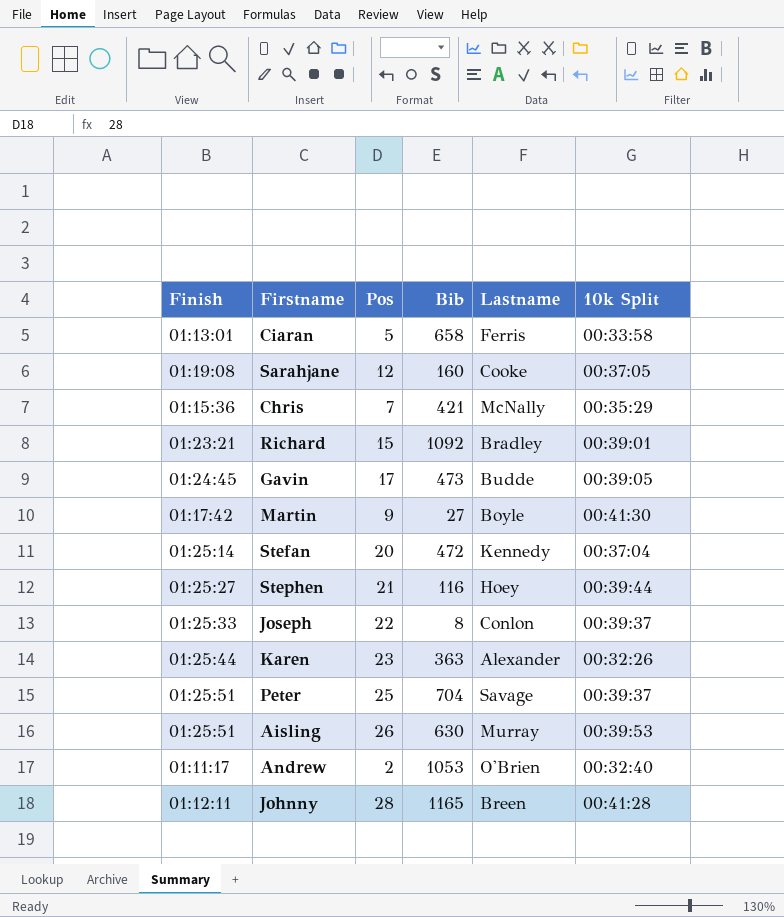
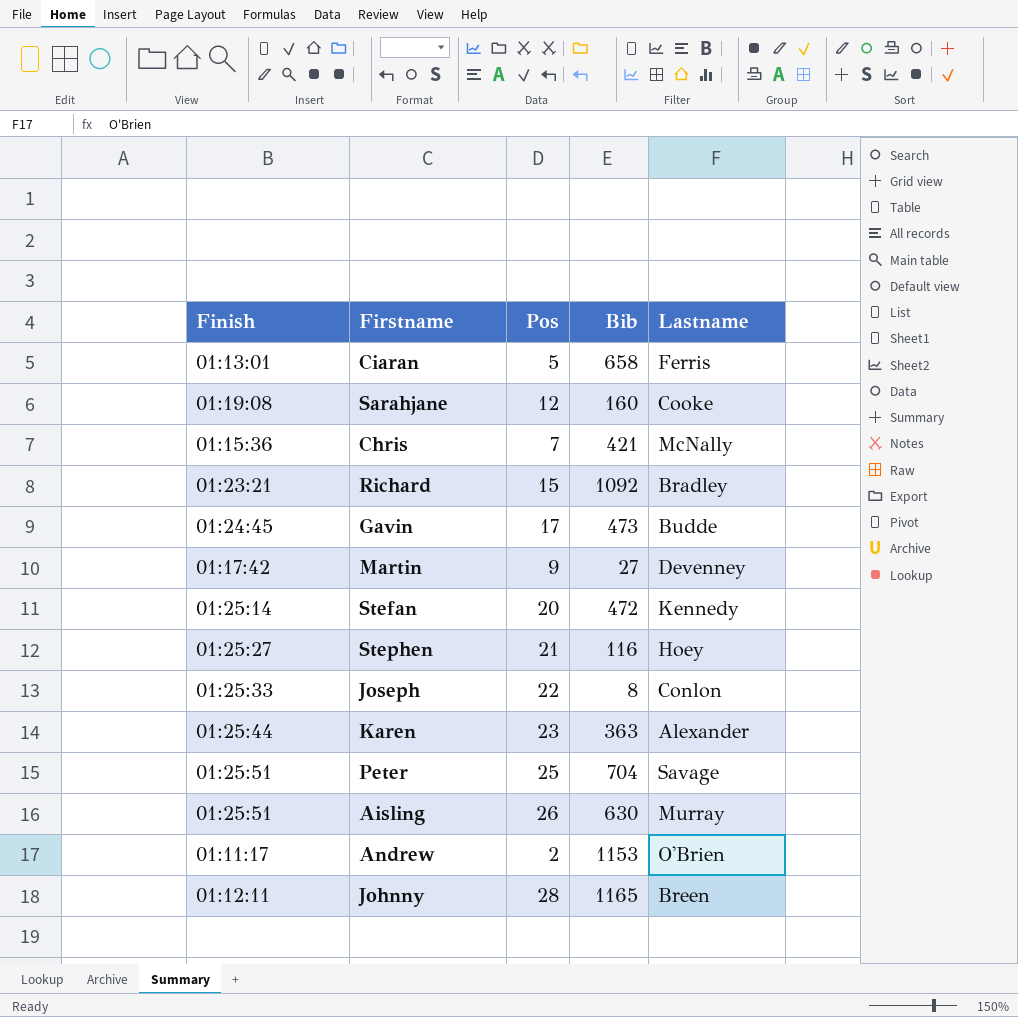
column 10k Split | position: 6 -> none
Martin | Lastname: Boyle -> Devenney
Andrew | Bib: 1053 -> 1153

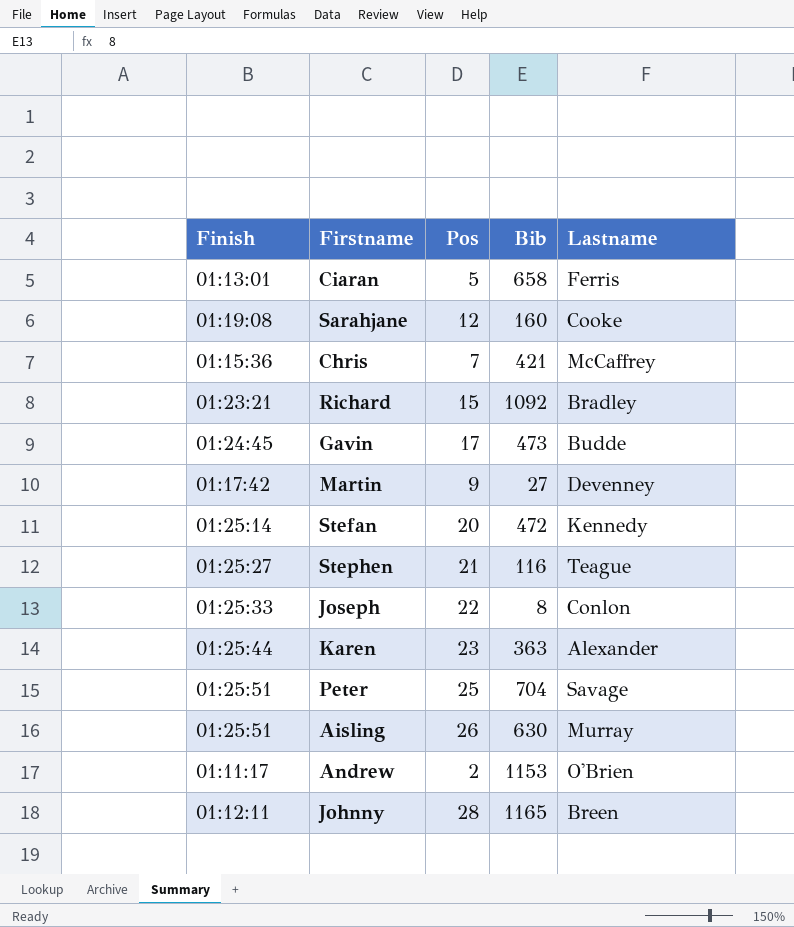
Chris | Lastname: McNally -> McCaffrey
Stephen | Lastname: Hoey -> Teague

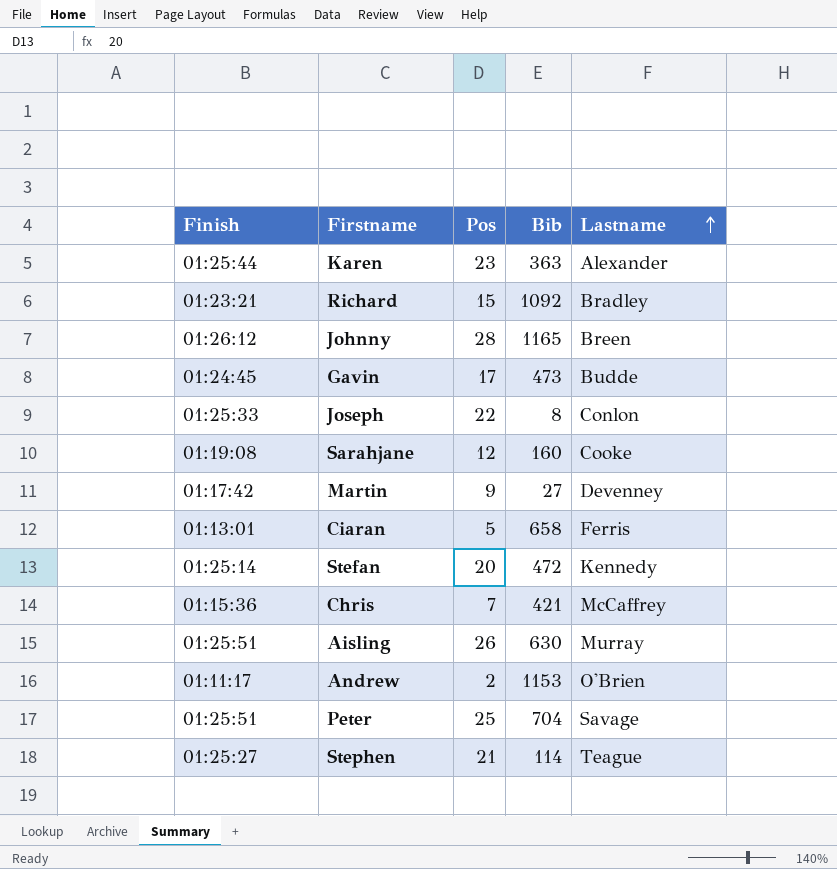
row order: none -> Lastname ascending
Johnny | Finish: 01:12:11 -> 01:26:12
Stephen | Bib: 116 -> 114

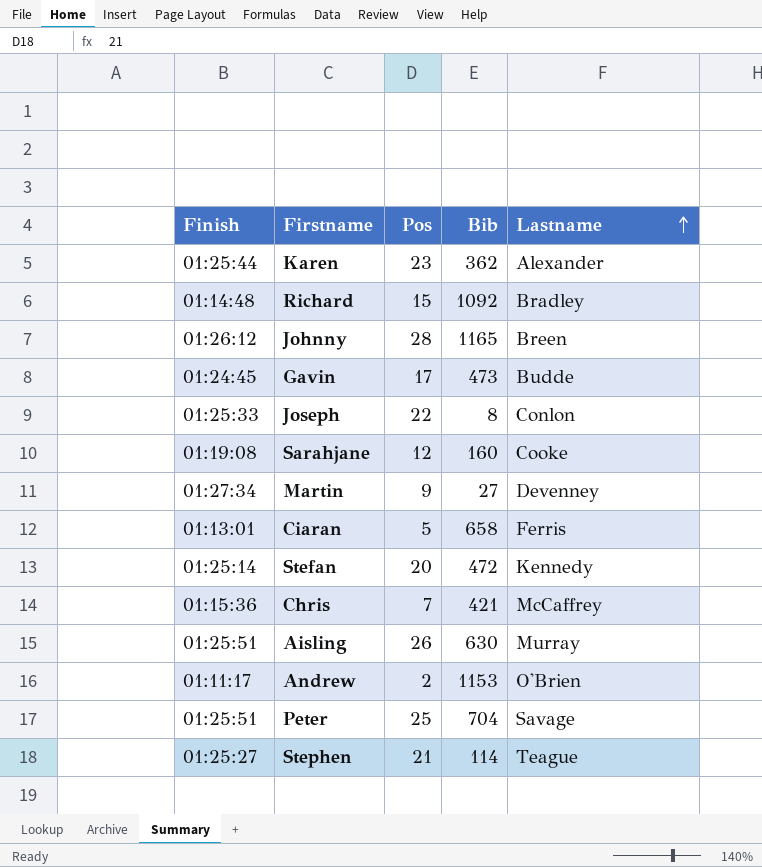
Karen | Bib: 363 -> 362
Richard | Finish: 01:23:21 -> 01:14:48
Martin | Finish: 01:17:42 -> 01:27:34

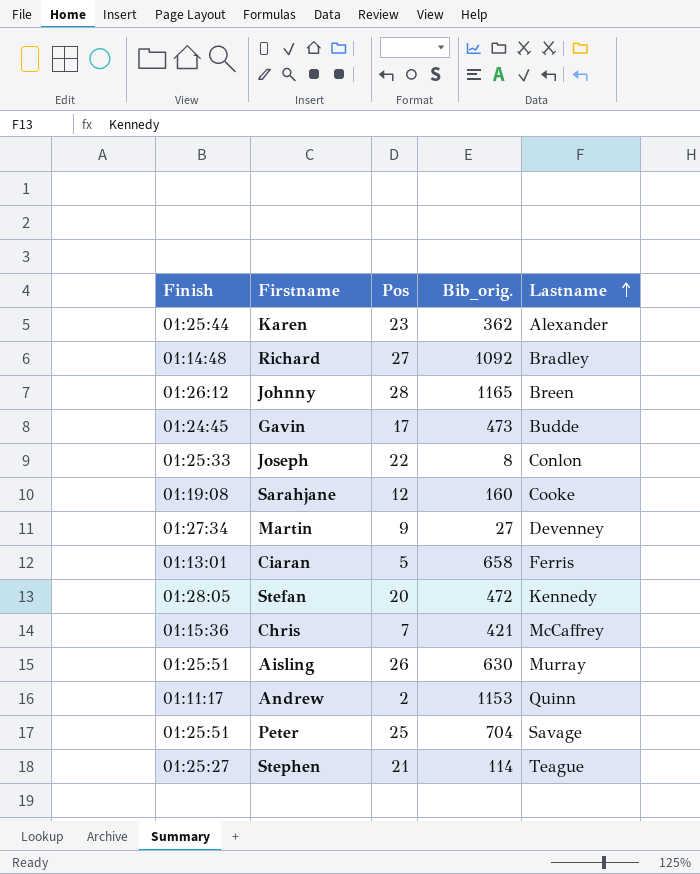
column name: Bib -> Bib_orig.
Richard | Pos: 15 -> 27
Stefan | Finish: 01:25:14 -> 01:28:05
Andrew | Lastname: O'Brien -> Quinn

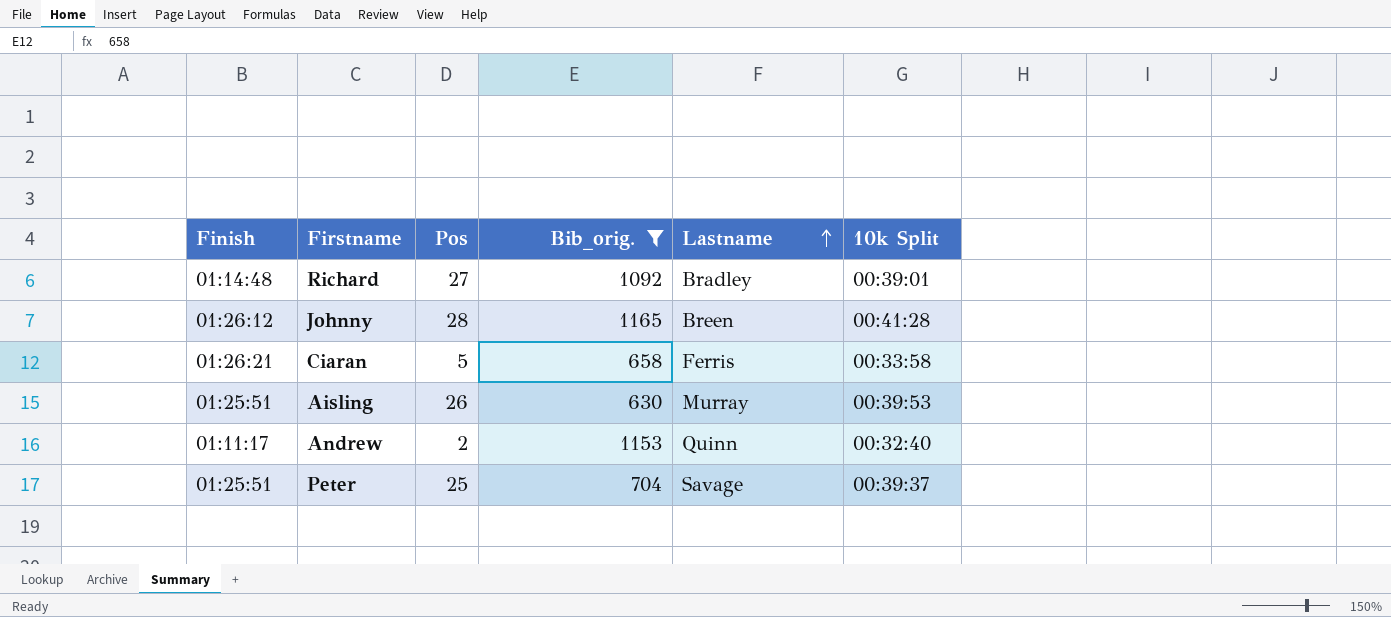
filter: none -> Bib_orig. >= 630
column 10k Split | position: none -> 6
Ciaran | Finish: 01:13:01 -> 01:26:21

